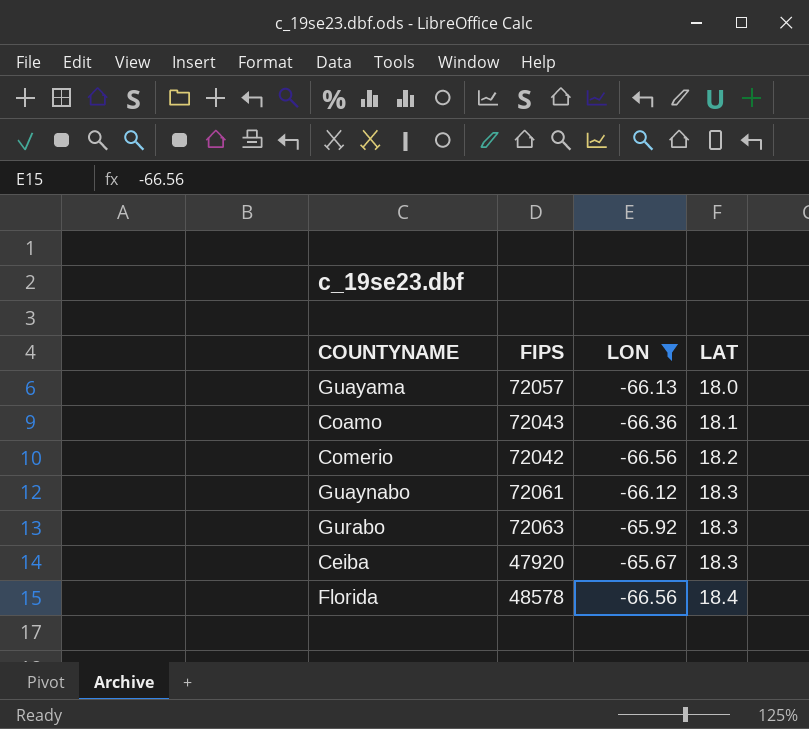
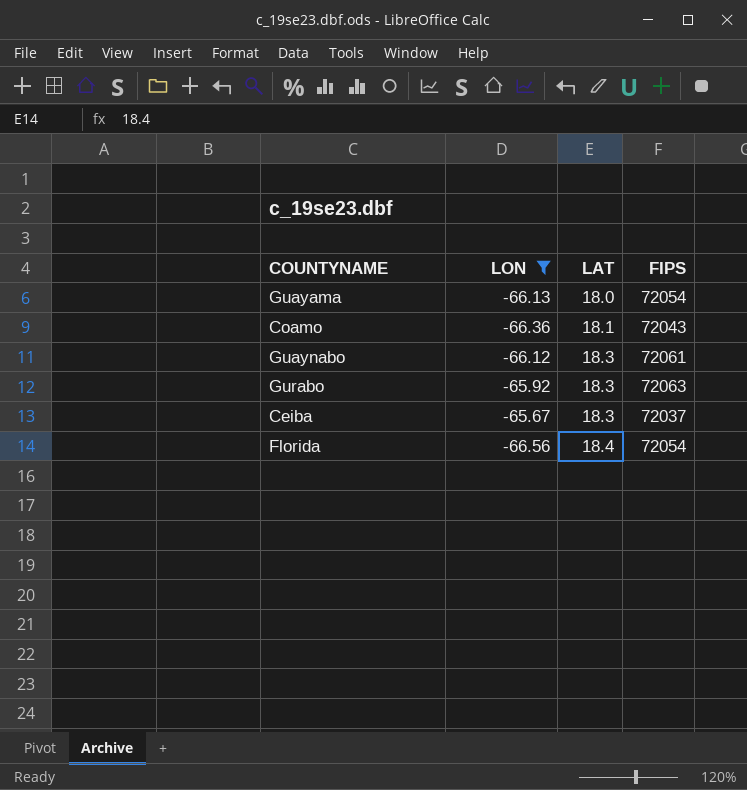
column FIPS | position: 2 -> 4
row Comerio: 72042 | -66.56 | 18.2 -> none
Guayama | FIPS: 72057 -> 72054
Ceiba | FIPS: 47920 -> 72037
Florida | FIPS: 48578 -> 72054

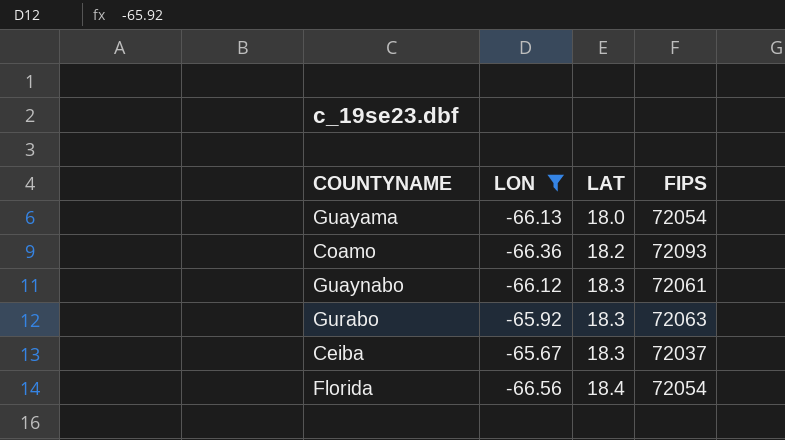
Coamo | LAT: 18.1 -> 18.2
Coamo | FIPS: 72043 -> 72093

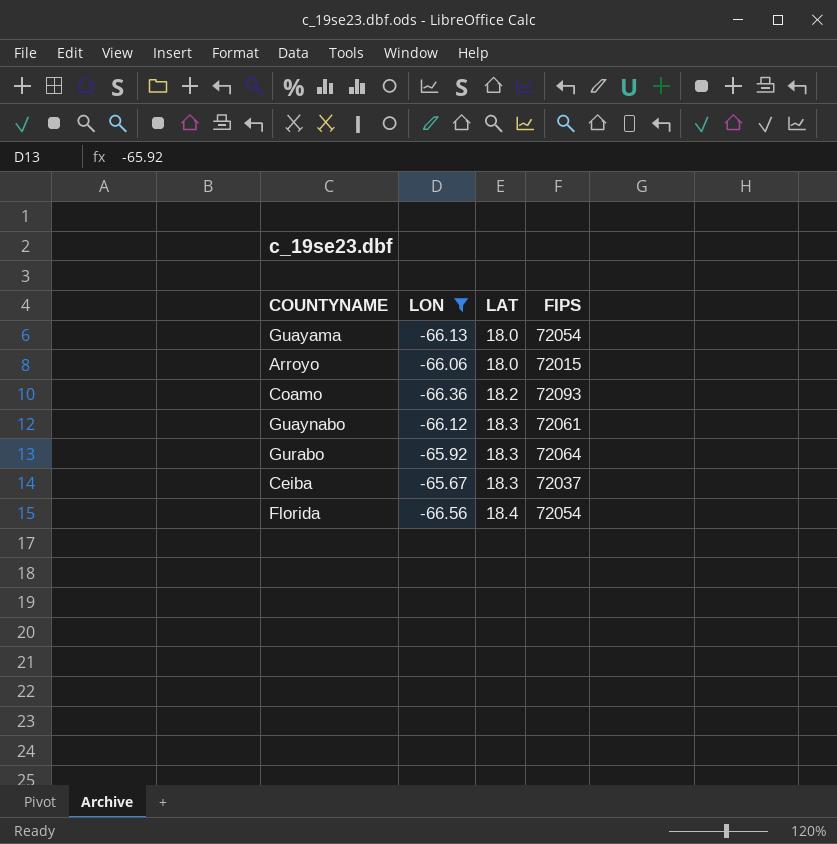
row Arroyo: none -> -66.06 | 18.0 | 72015
Gurabo | FIPS: 72063 -> 72064

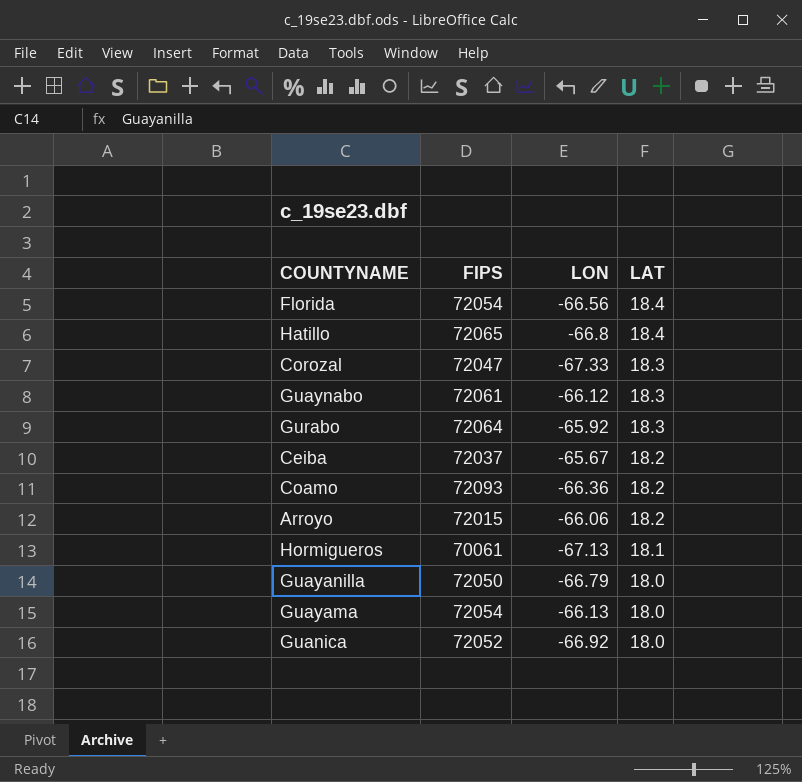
filter: LON >= -66.56 -> none
row order: LAT ascending -> LAT descending
column FIPS | position: 4 -> 2
Ceiba | LAT: 18.3 -> 18.2
Arroyo | LAT: 18.0 -> 18.2

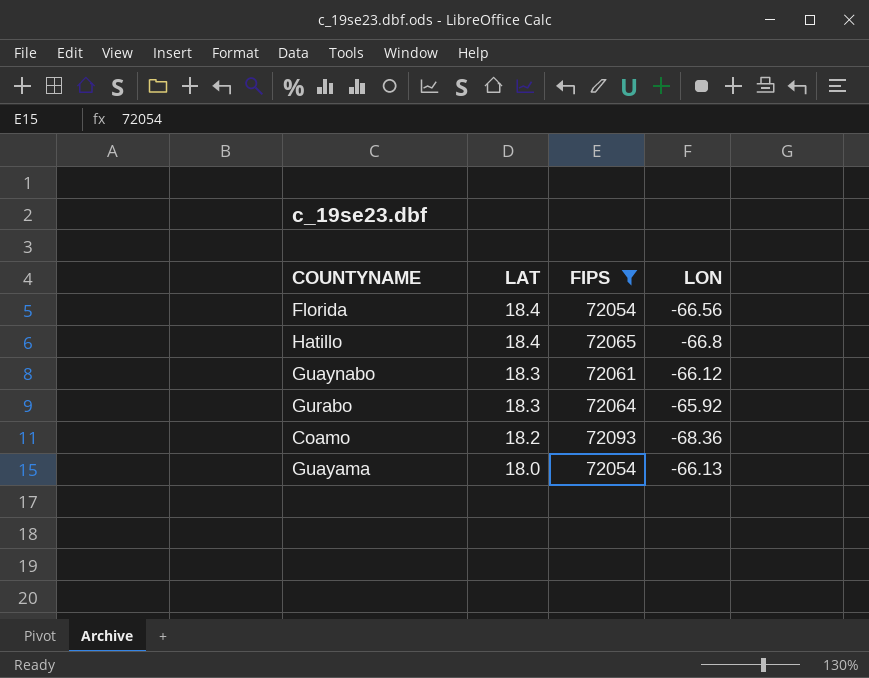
filter: none -> FIPS >= 72054
column LAT | position: 4 -> 2
Coamo | LON: -66.36 -> -68.36

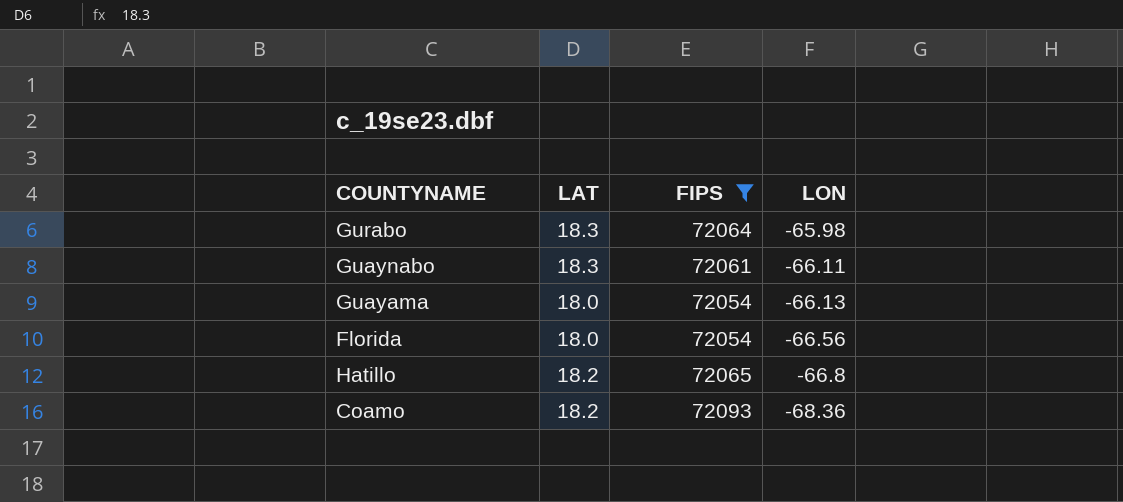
row order: LAT descending -> LON descending
Gurabo | LON: -65.92 -> -65.98
Guaynabo | LON: -66.12 -> -66.11
Florida | LAT: 18.4 -> 18.0
Hatillo | LAT: 18.4 -> 18.2

